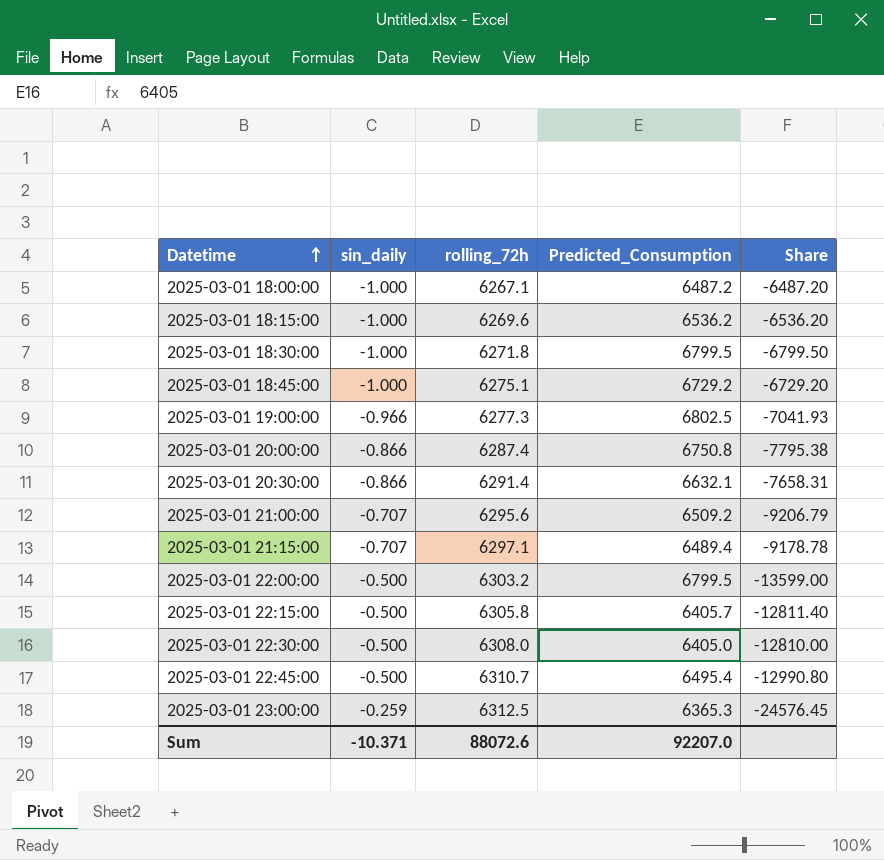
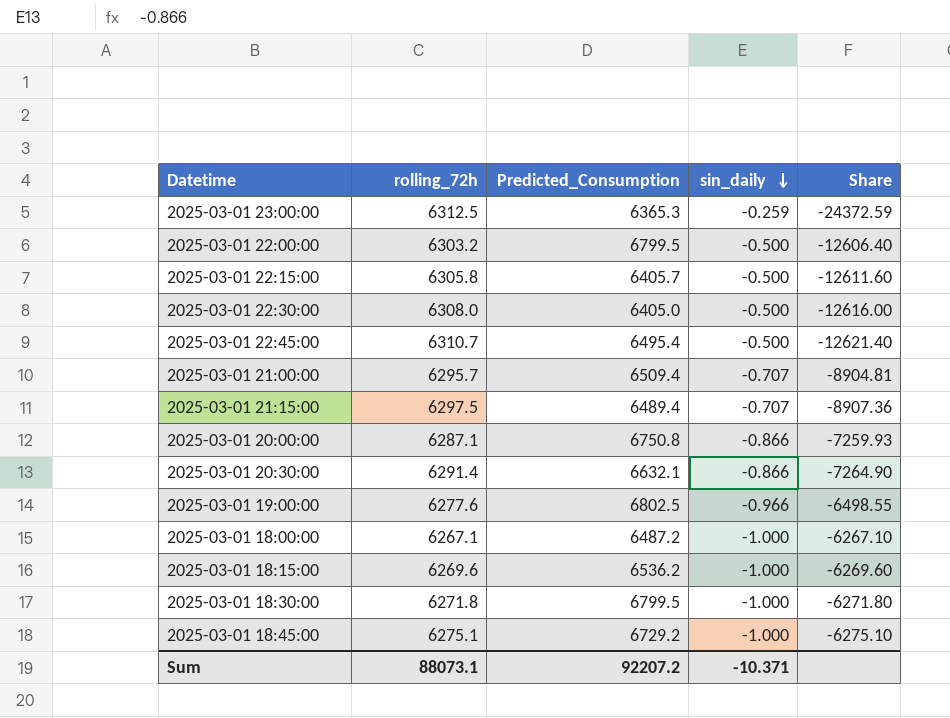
row order: Datetime ascending -> sin_daily descending
column sin_daily | position: 2 -> 4
column Share | formula: [Predicted_Consumption] / [sin_daily] -> [rolling_72h] / [sin_daily]
2025-03-01 21:00:00 | rolling_72h: 6295.6 -> 6295.7
2025-03-01 21:00:00 | Predicted_Consumption: 6509.2 -> 6509.4
2025-03-01 21:15:00 | rolling_72h: 6297.1 -> 6297.5
2025-03-01 20:00:00 | rolling_72h: 6287.4 -> 6287.1
2025-03-01 19:00:00 | rolling_72h: 6277.3 -> 6277.6
Sum | rolling_72h: 88072.6 -> 88073.1
Sum | Predicted_Consumption: 92207.0 -> 92207.2

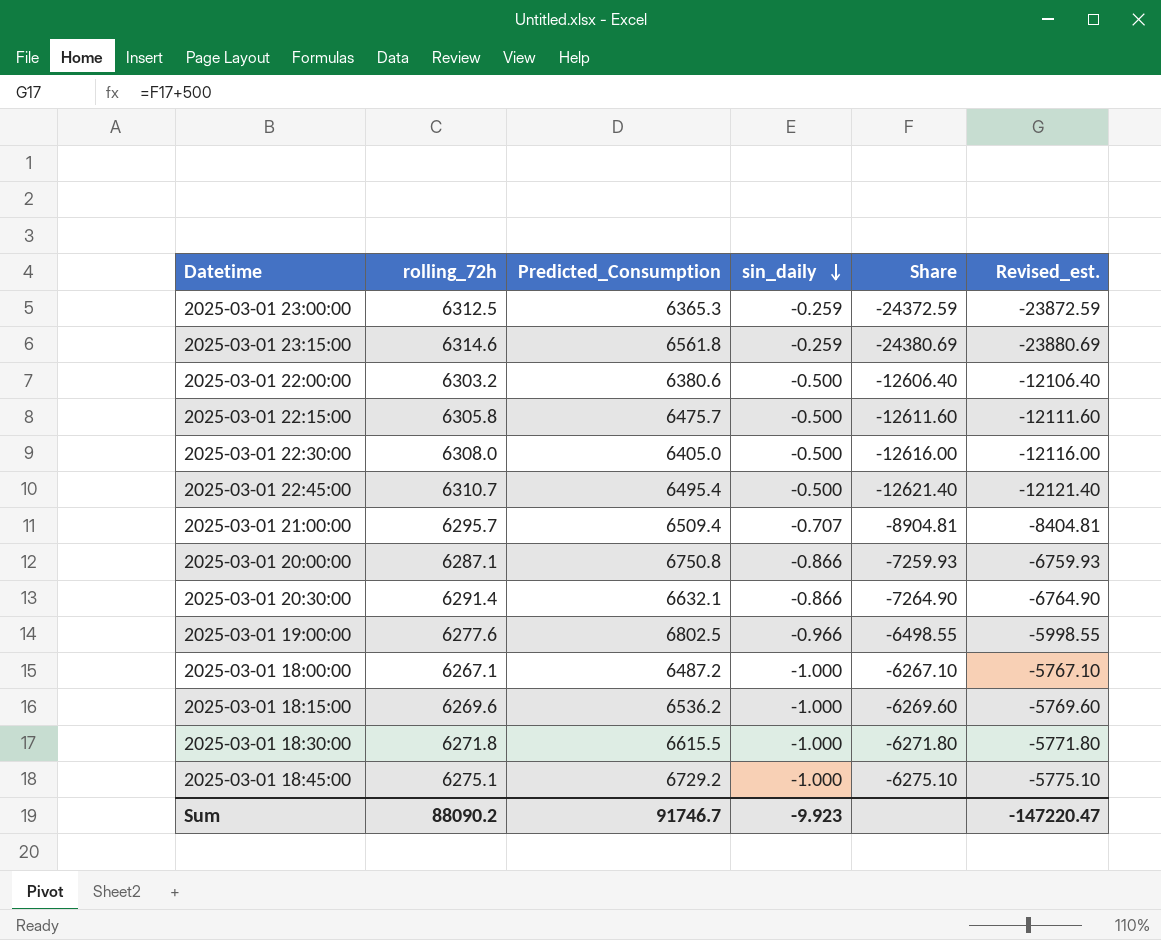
column Revised_est. | formula: none -> [Share] + 500
row 2025-03-01 21:15:00: 6297.5 | 6489.4 | -0.707 | -8907.36 -> none
row 2025-03-01 23:15:00: none -> 6314.6 | 6561.8 | -0.259 | -24380.69 | -23880.69
2025-03-01 22:00:00 | Predicted_Consumption: 6799.5 -> 6380.6
2025-03-01 22:15:00 | Predicted_Consumption: 6405.7 -> 6475.7
2025-03-01 18:30:00 | Predicted_Consumption: 6799.5 -> 6615.5
Sum | rolling_72h: 88073.1 -> 88090.2
Sum | Predicted_Consumption: 92207.2 -> 91746.7
Sum | sin_daily: -10.371 -> -9.923

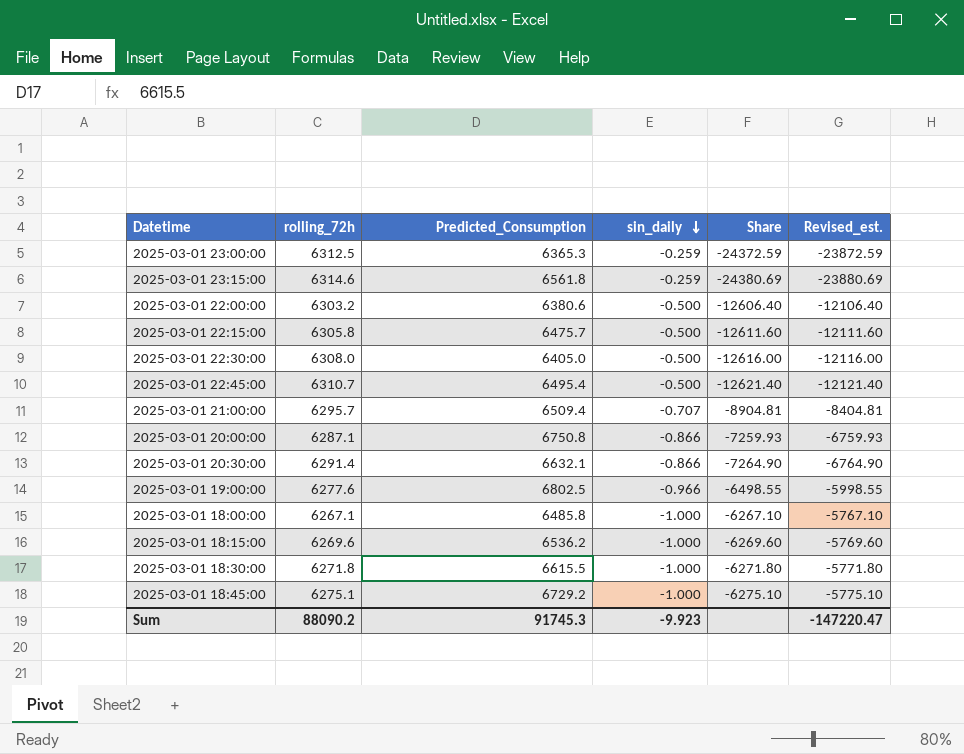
2025-03-01 18:00:00 | Predicted_Consumption: 6487.2 -> 6485.8
Sum | Predicted_Consumption: 91746.7 -> 91745.3

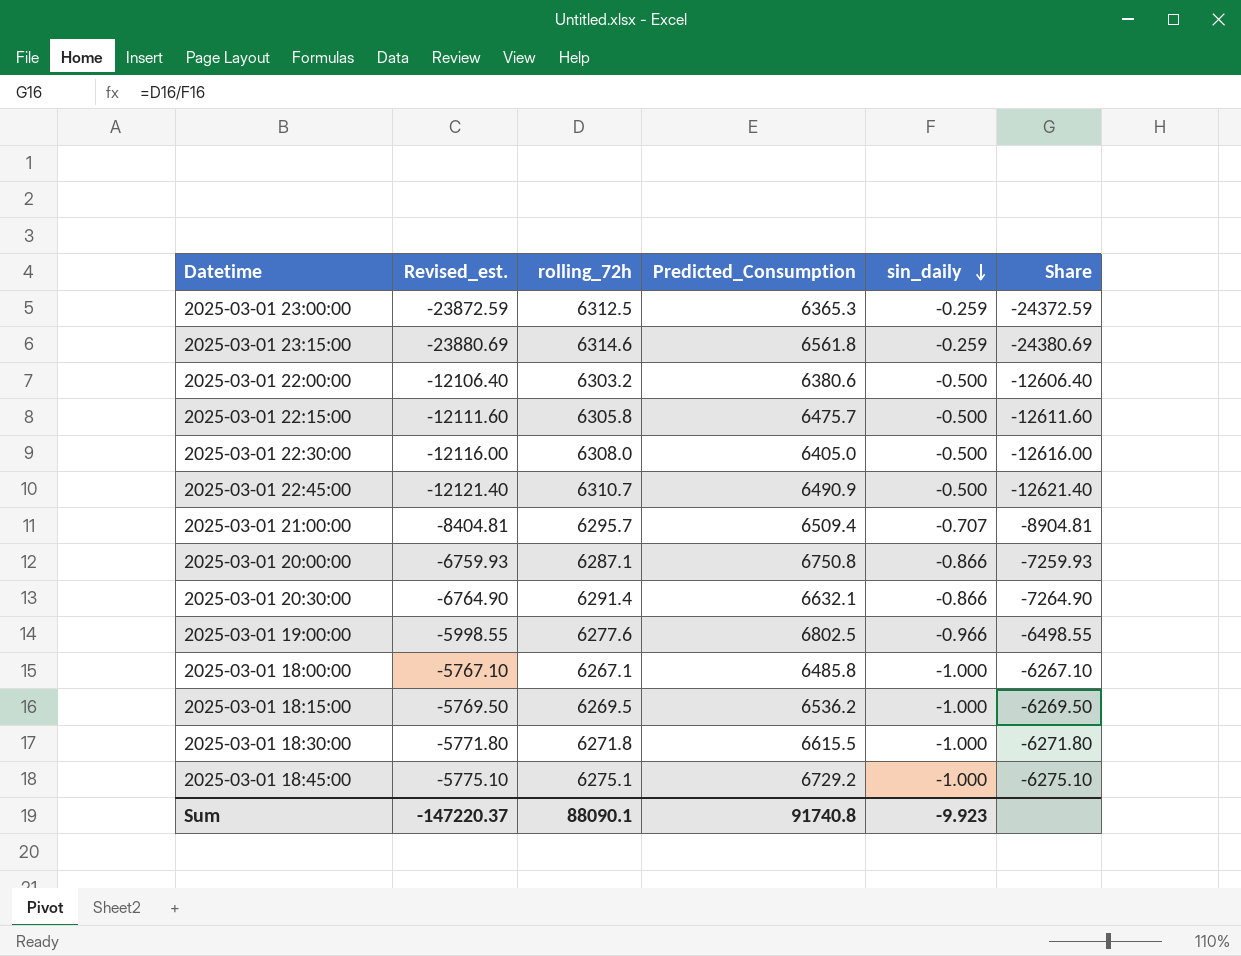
column Revised_est. | position: 6 -> 2
2025-03-01 22:45:00 | Predicted_Consumption: 6495.4 -> 6490.9
2025-03-01 18:15:00 | Revised_est.: -5769.60 -> -5769.50
2025-03-01 18:15:00 | rolling_72h: 6269.6 -> 6269.5
2025-03-01 18:15:00 | Share: -6269.60 -> -6269.50
Sum | Revised_est.: -147220.47 -> -147220.37
Sum | rolling_72h: 88090.2 -> 88090.1
Sum | Predicted_Consumption: 91745.3 -> 91740.8

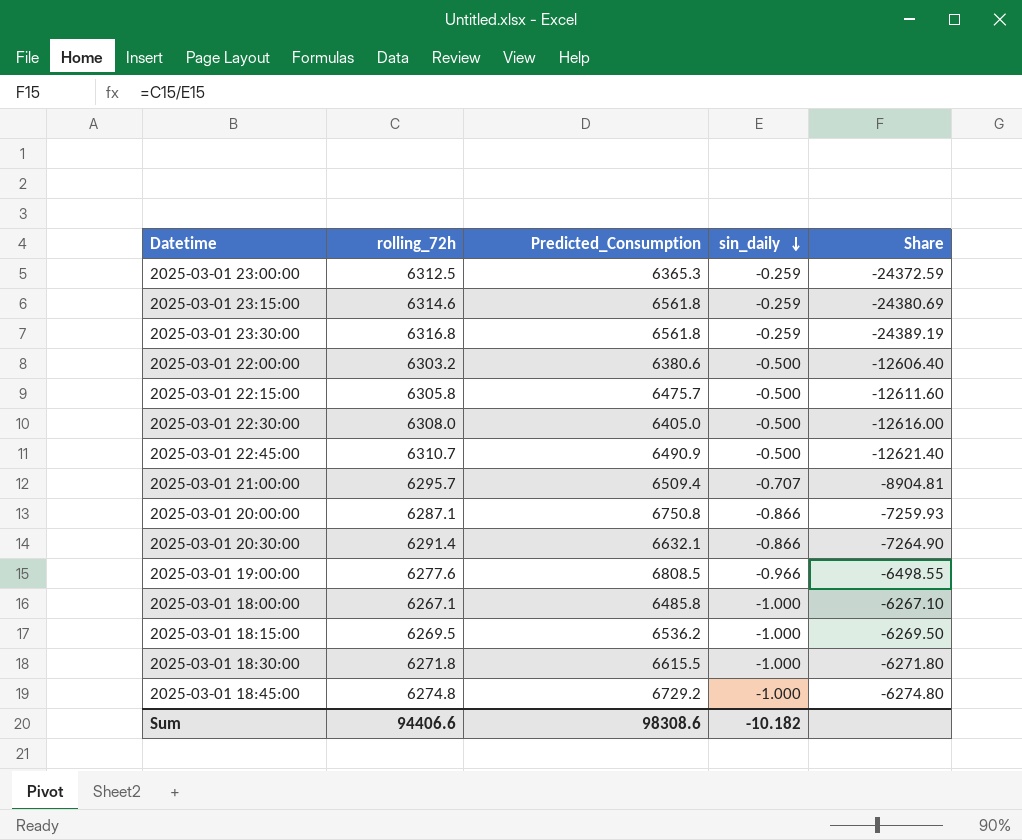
column Revised_est. | formula: [Share] + 500 -> none
row 2025-03-01 23:30:00: none -> 6316.8 | 6561.8 | -0.259 | -24389.19
2025-03-01 19:00:00 | Predicted_Consumption: 6802.5 -> 6808.5
2025-03-01 18:45:00 | rolling_72h: 6275.1 -> 6274.8
2025-03-01 18:45:00 | Share: -6275.10 -> -6274.80
Sum | rolling_72h: 88090.1 -> 94406.6
Sum | Predicted_Consumption: 91740.8 -> 98308.6
Sum | sin_daily: -9.923 -> -10.182

